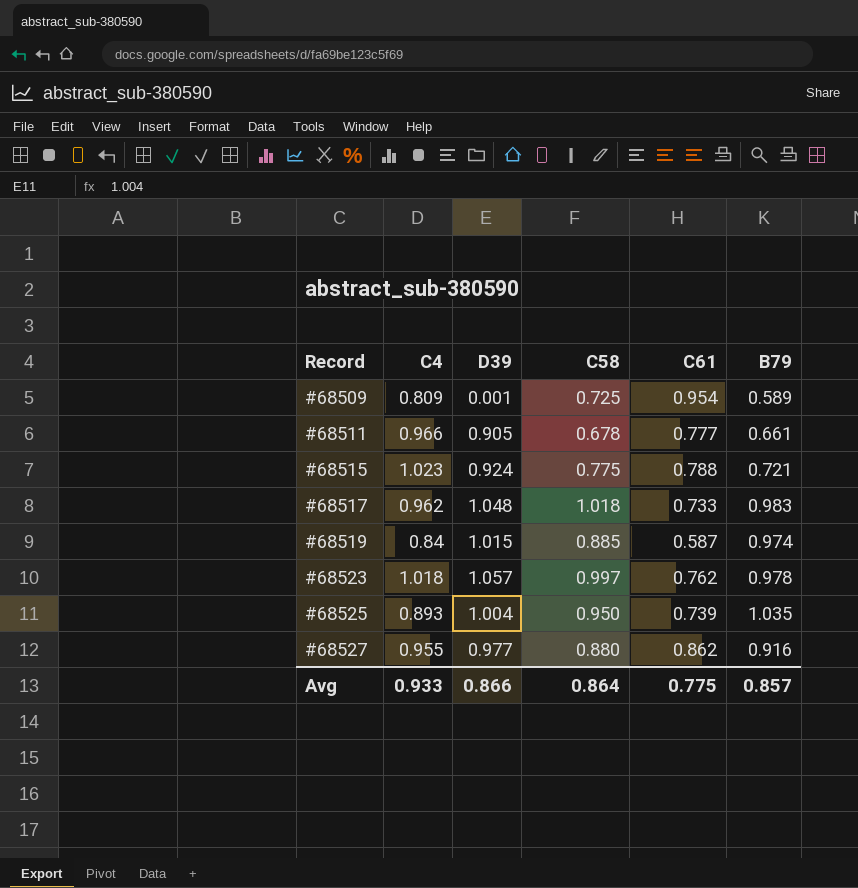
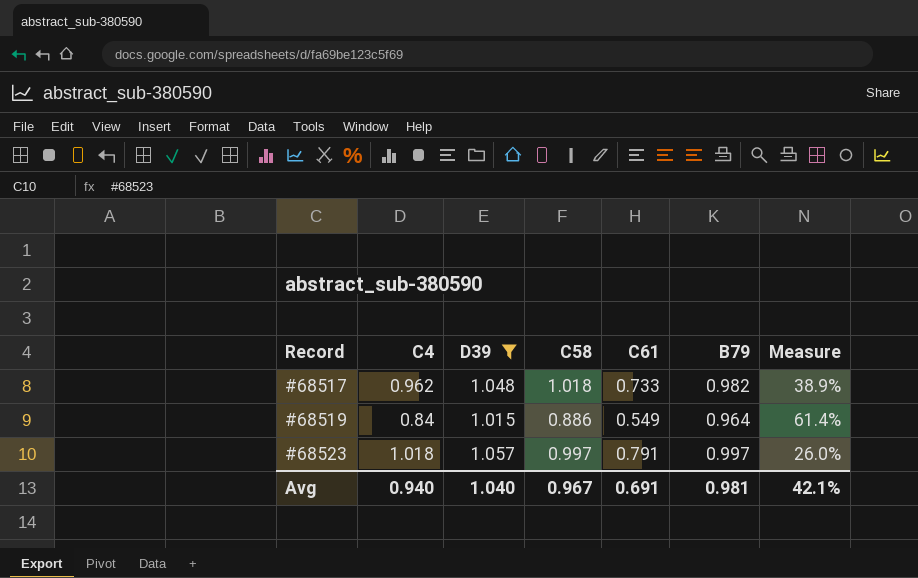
filter: none -> D39 >= 1.015
column Measure | formula: none -> ([C58] - [C61]) / [C61]
#68517 | B79: 0.983 -> 0.982
#68519 | C58: 0.885 -> 0.886
#68519 | C61: 0.587 -> 0.549
#68519 | B79: 0.974 -> 0.964
#68523 | C61: 0.762 -> 0.791
#68523 | B79: 0.978 -> 0.997
Avg | C4: 0.933 -> 0.940
Avg | D39: 0.866 -> 1.040
Avg | C58: 0.864 -> 0.967
Avg | C61: 0.775 -> 0.691
Avg | B79: 0.857 -> 0.981

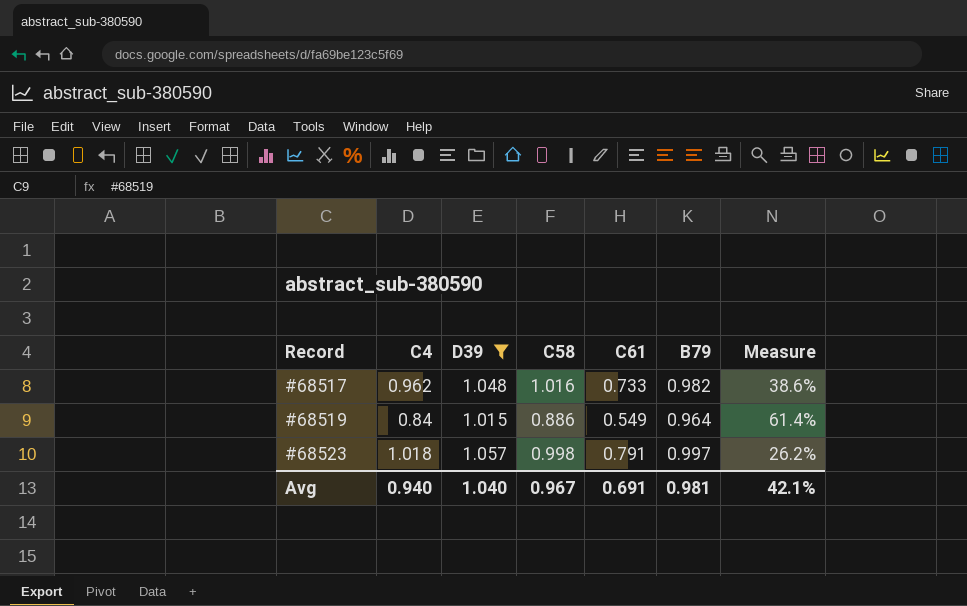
#68517 | C58: 1.018 -> 1.016
#68517 | Measure: 38.9% -> 38.6%
#68523 | C58: 0.997 -> 0.998
#68523 | Measure: 26.0% -> 26.2%

